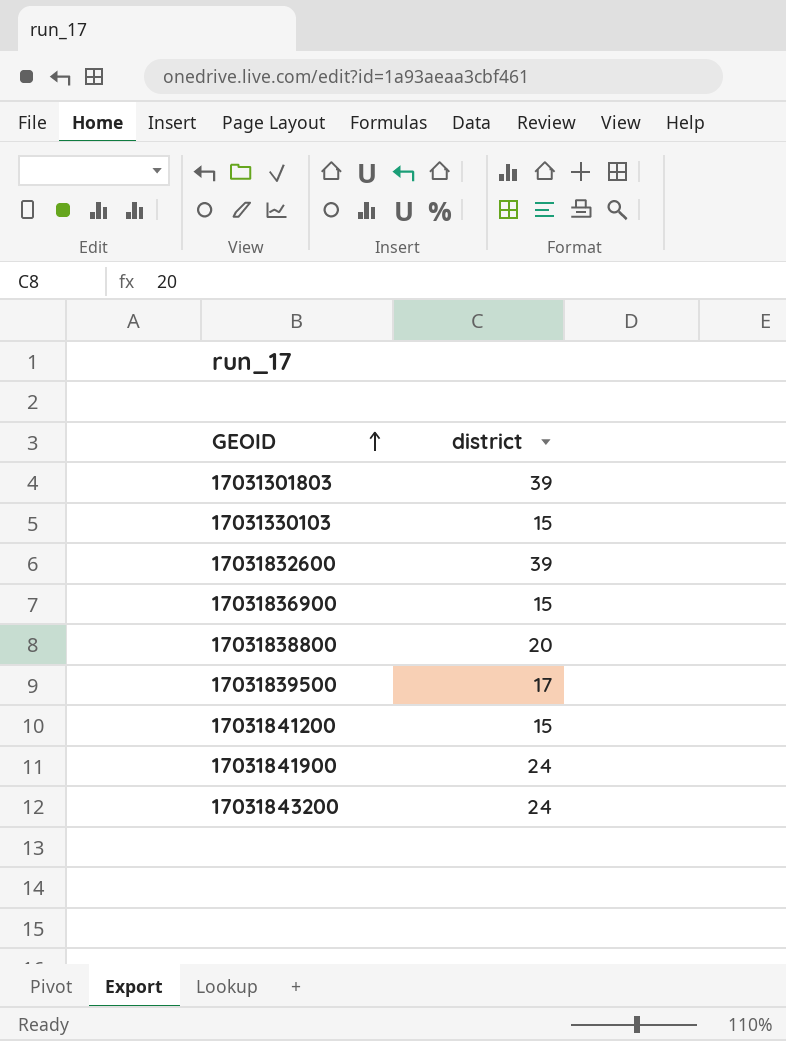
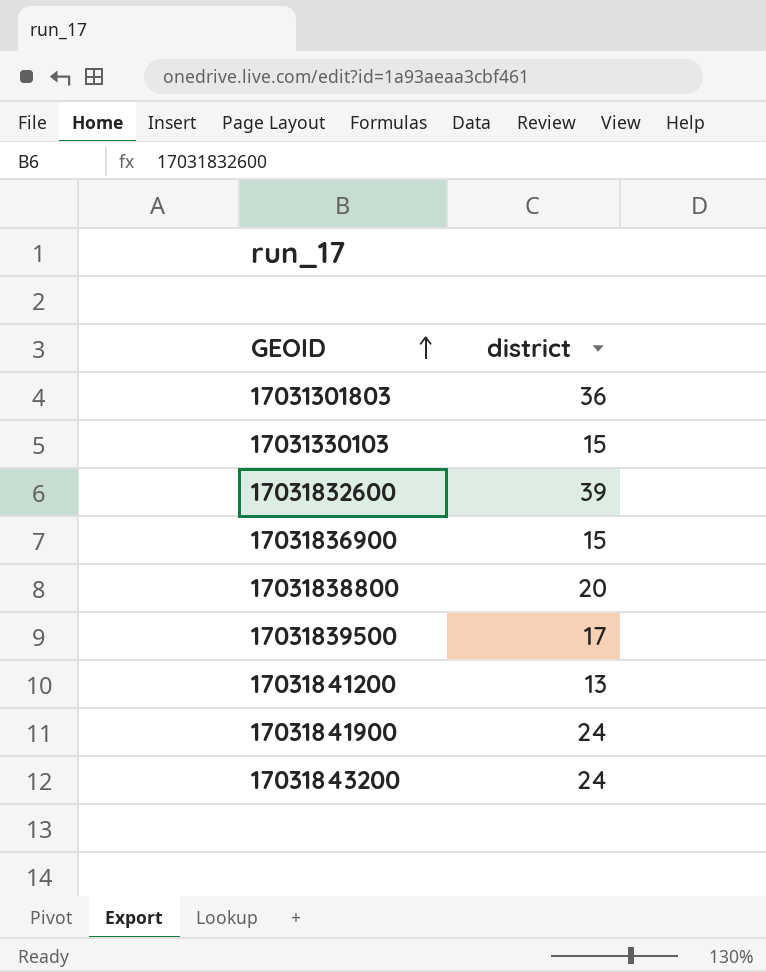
17031301803 | district: 39 -> 36
17031841200 | district: 15 -> 13

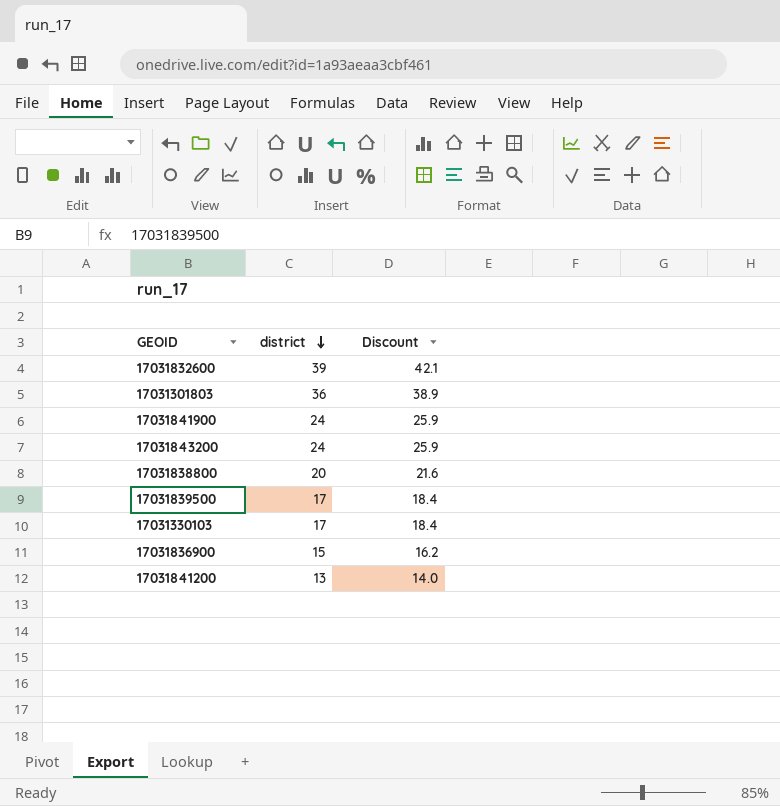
row order: GEOID ascending -> district descending
column Discount | formula: none -> [district] * 1.08
17031330103 | district: 15 -> 17

